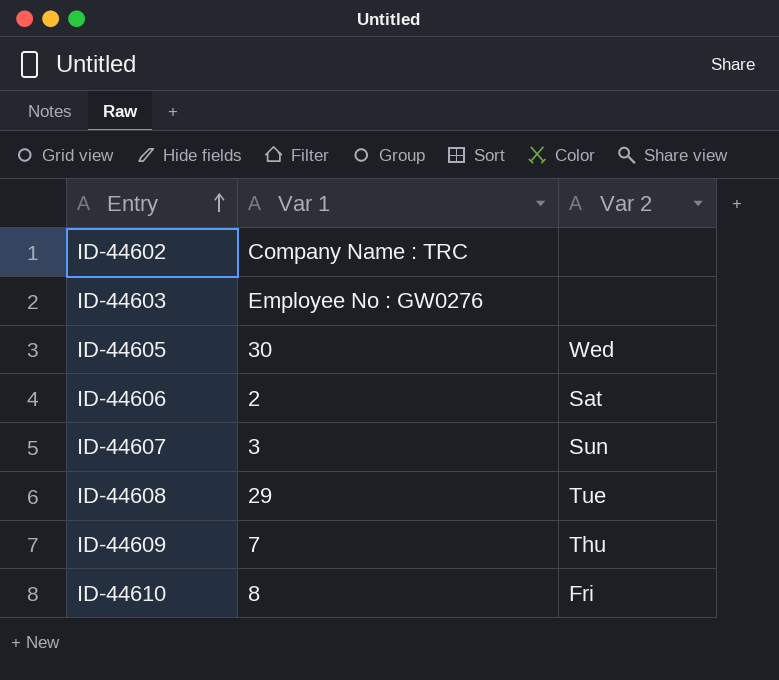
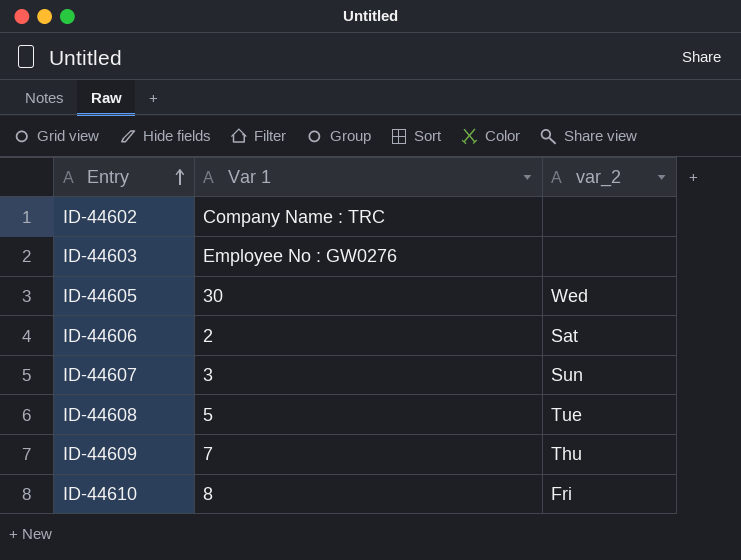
column name: Var 2 -> var_2
ID-44608 | Var 1: 29 -> 5

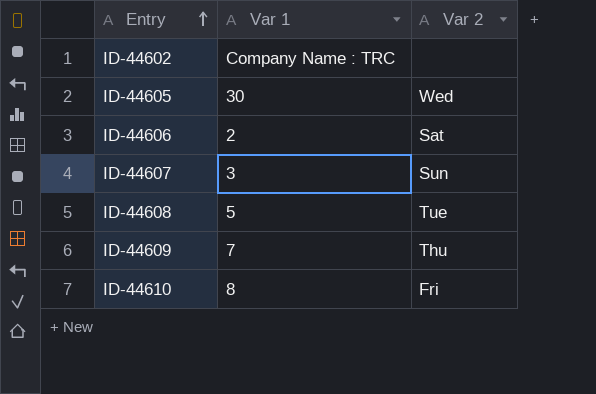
column name: var_2 -> Var 2
row ID-44603: Employee No : GW0276 | none -> none

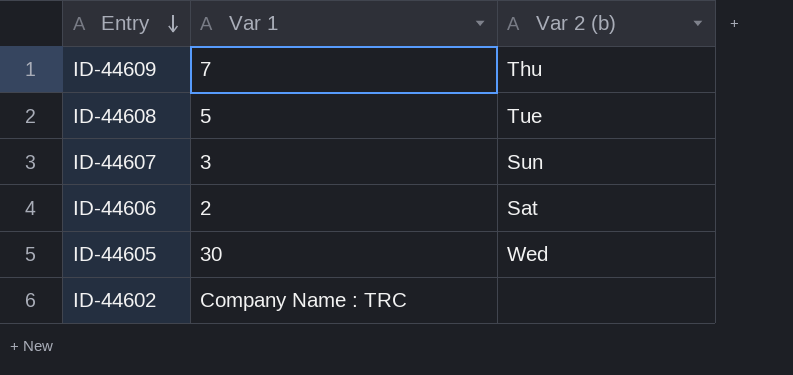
row order: Entry ascending -> Entry descending
column name: Var 2 -> Var 2 (b)
row ID-44610: 8 | Fri -> none

